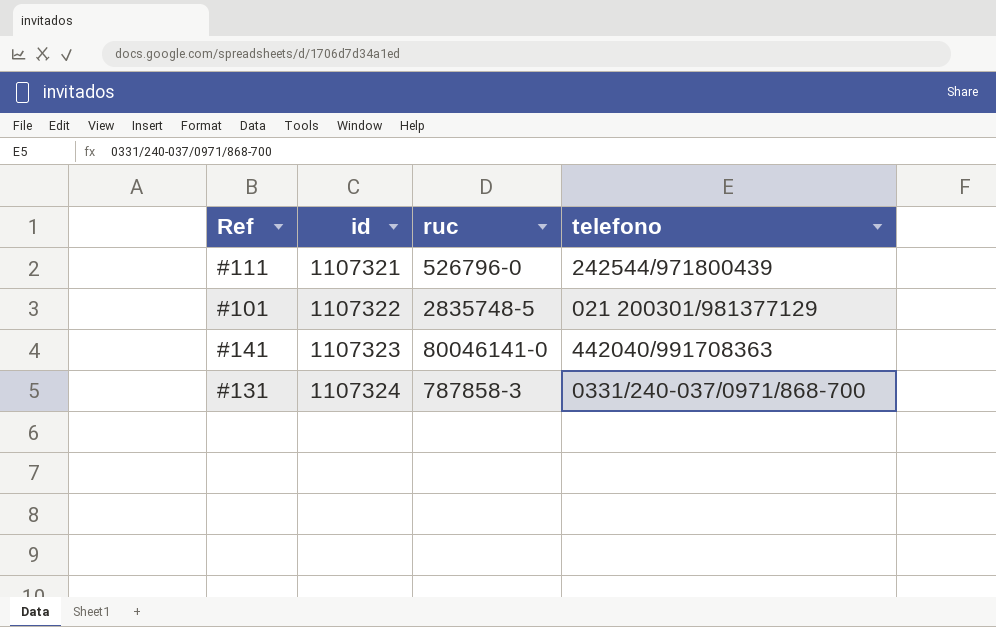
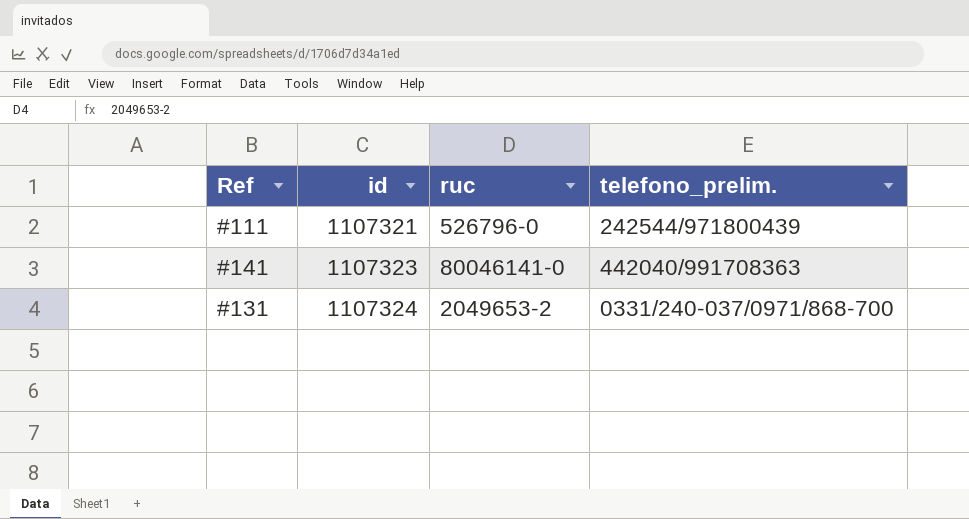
column name: telefono -> telefono_prelim.
row #101: 1107322 | 2835748-5 | 021 200301/981377129 -> none
#131 | ruc: 787858-3 -> 2049653-2

